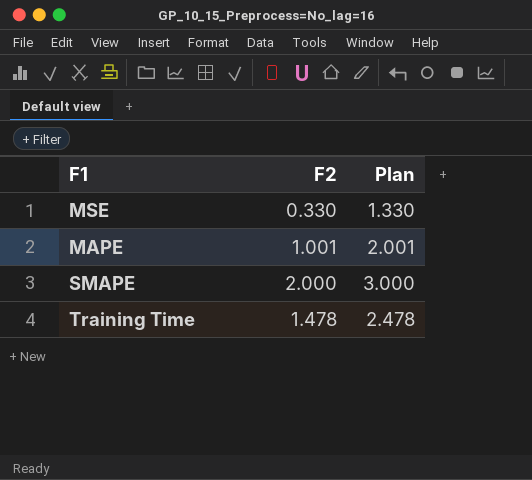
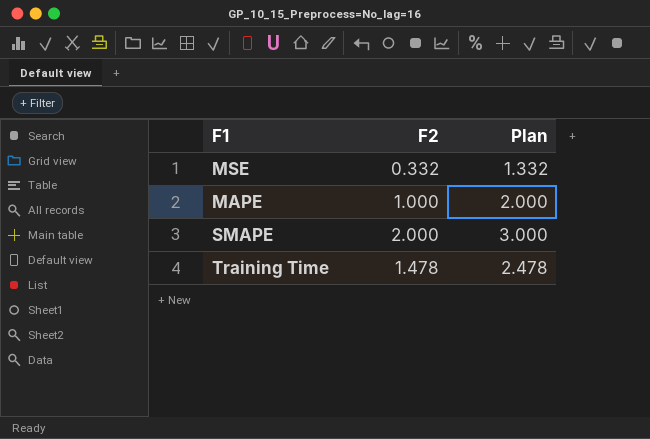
MSE | F2: 0.330 -> 0.332
MSE | Plan: 1.330 -> 1.332
MAPE | F2: 1.001 -> 1.000
MAPE | Plan: 2.001 -> 2.000

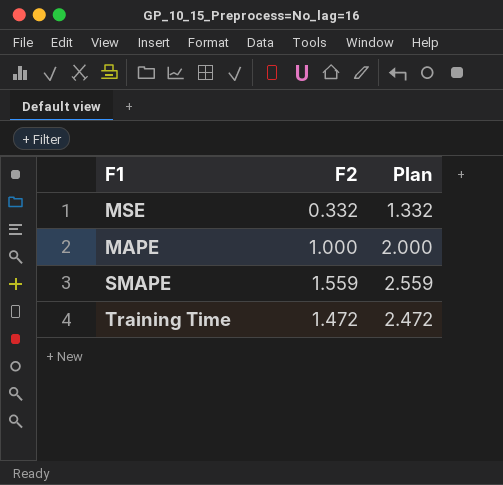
SMAPE | F2: 2.000 -> 1.559
SMAPE | Plan: 3.000 -> 2.559
Training Time | F2: 1.478 -> 1.472
Training Time | Plan: 2.478 -> 2.472

